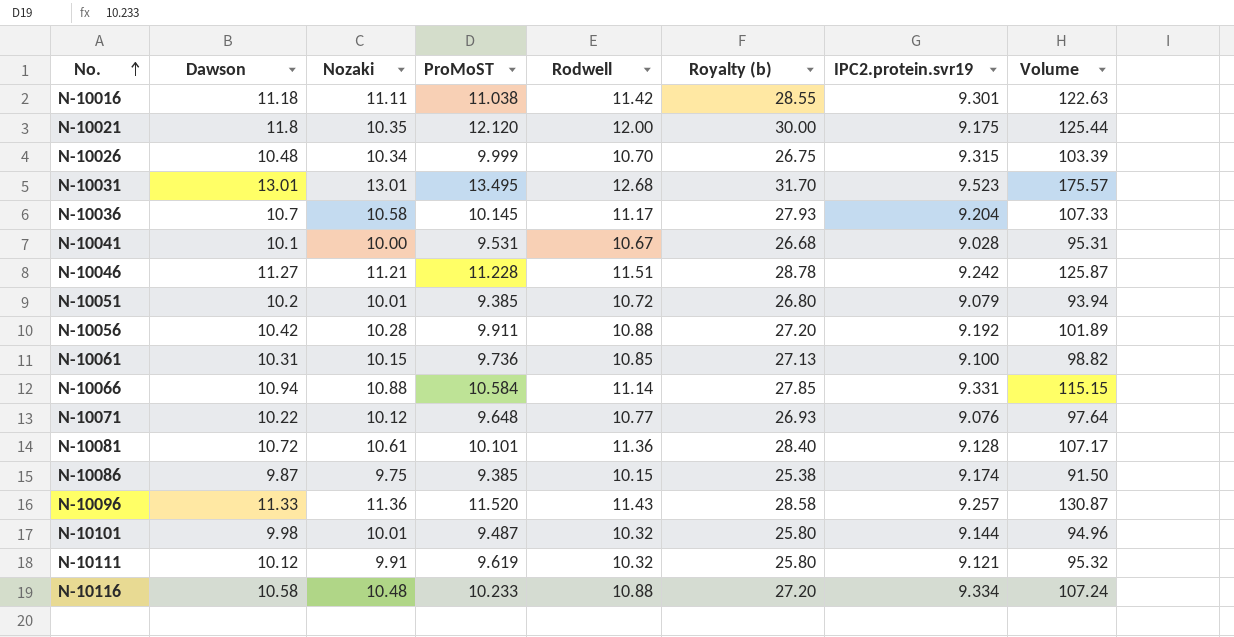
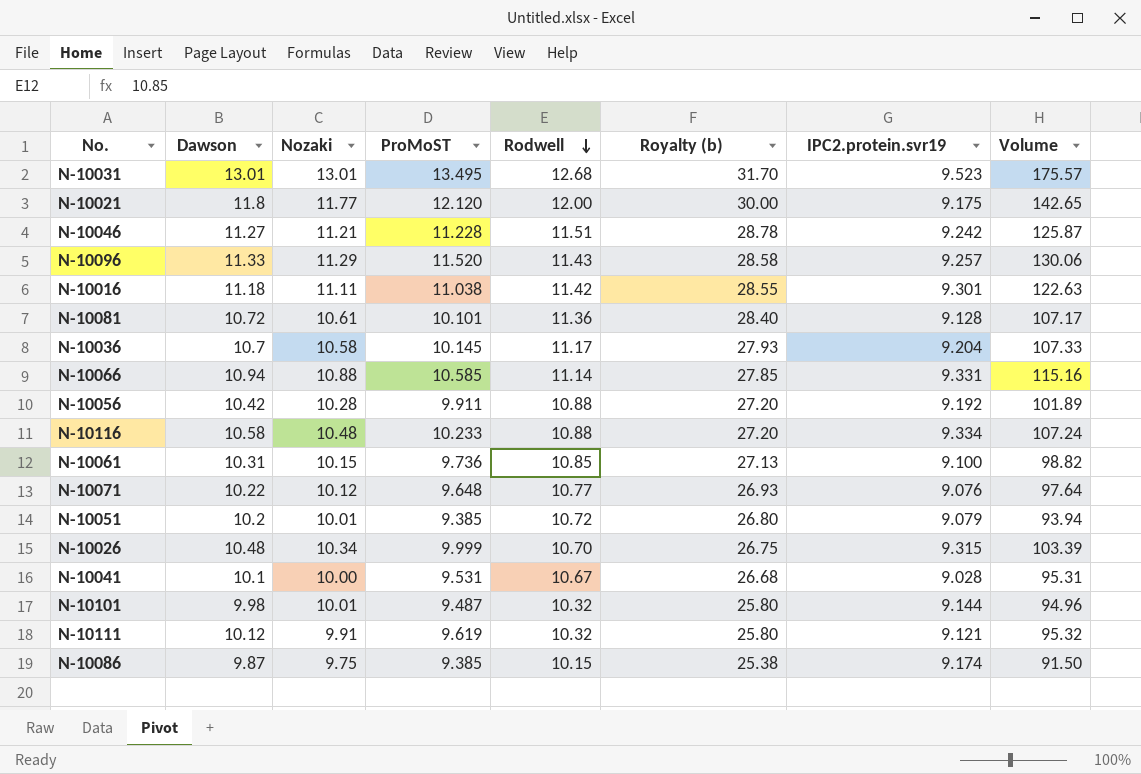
row order: No. ascending -> Rodwell descending
N-10021 | Nozaki: 10.35 -> 11.77
N-10021 | Volume: 125.44 -> 142.65
N-10096 | Nozaki: 11.36 -> 11.29
N-10096 | Volume: 130.87 -> 130.06
N-10066 | ProMoST: 10.584 -> 10.585
N-10066 | Volume: 115.15 -> 115.16

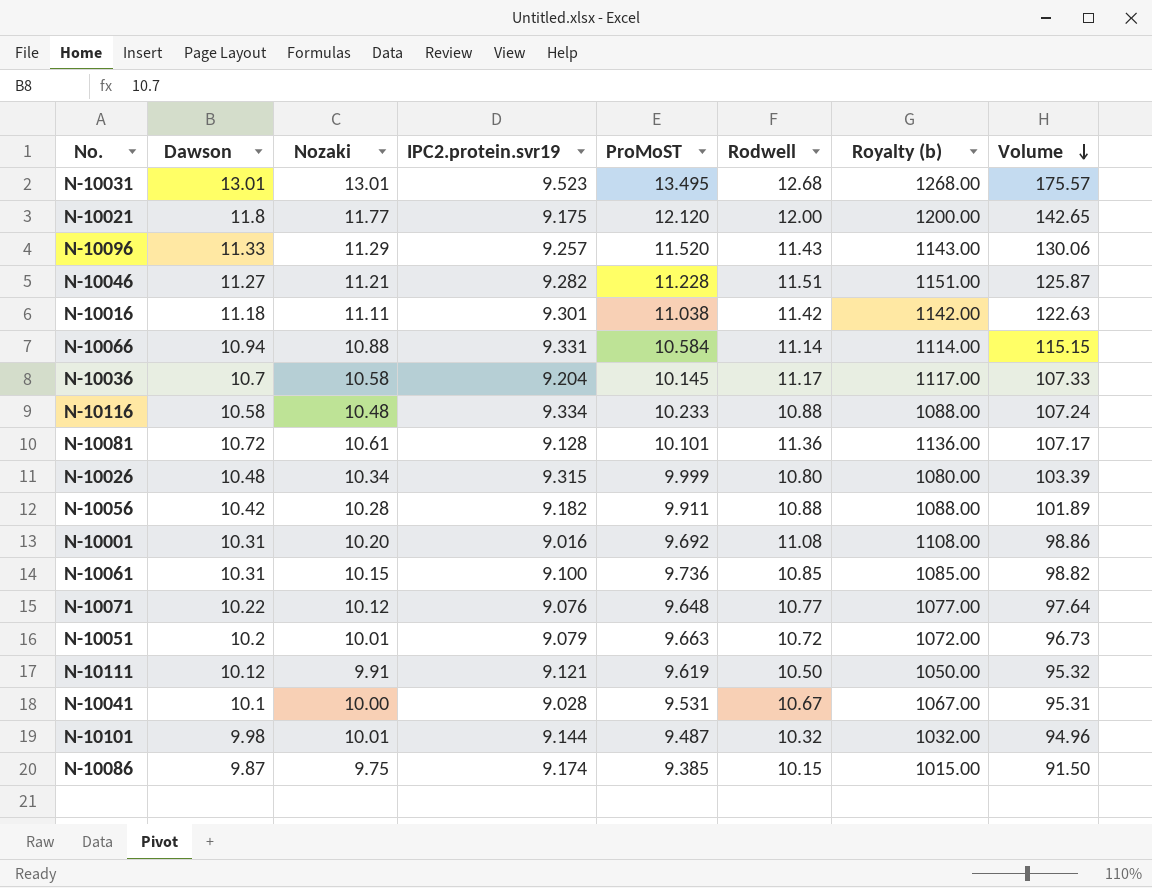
row order: Rodwell descending -> Volume descending
column IPC2.protein.svr19 | position: 7 -> 4
column Royalty (b) | formula: [Rodwell] * 2.5 -> [Rodwell] * 100
N-10046 | IPC2.protein.svr19: 9.242 -> 9.282
N-10066 | ProMoST: 10.585 -> 10.584
N-10066 | Volume: 115.16 -> 115.15
N-10026 | Rodwell: 10.70 -> 10.80
N-10056 | IPC2.protein.svr19: 9.192 -> 9.182
row N-10001: none -> 10.31 | 10.20 | 9.016 | 9.692 | 11.08 | 1108.00 | 98.86
N-10051 | ProMoST: 9.385 -> 9.663
N-10051 | Volume: 93.94 -> 96.73
N-10111 | Rodwell: 10.32 -> 10.50

